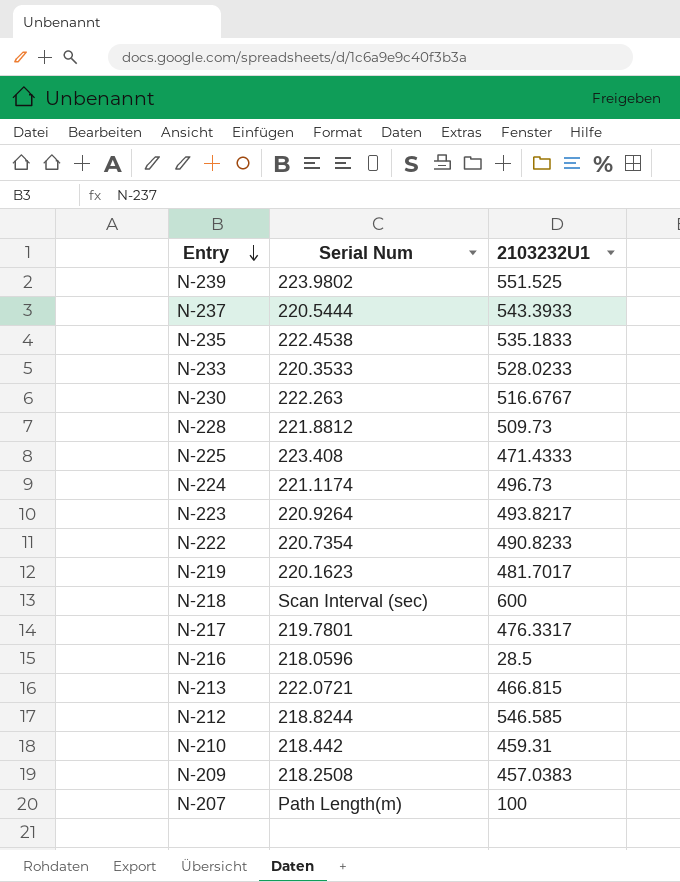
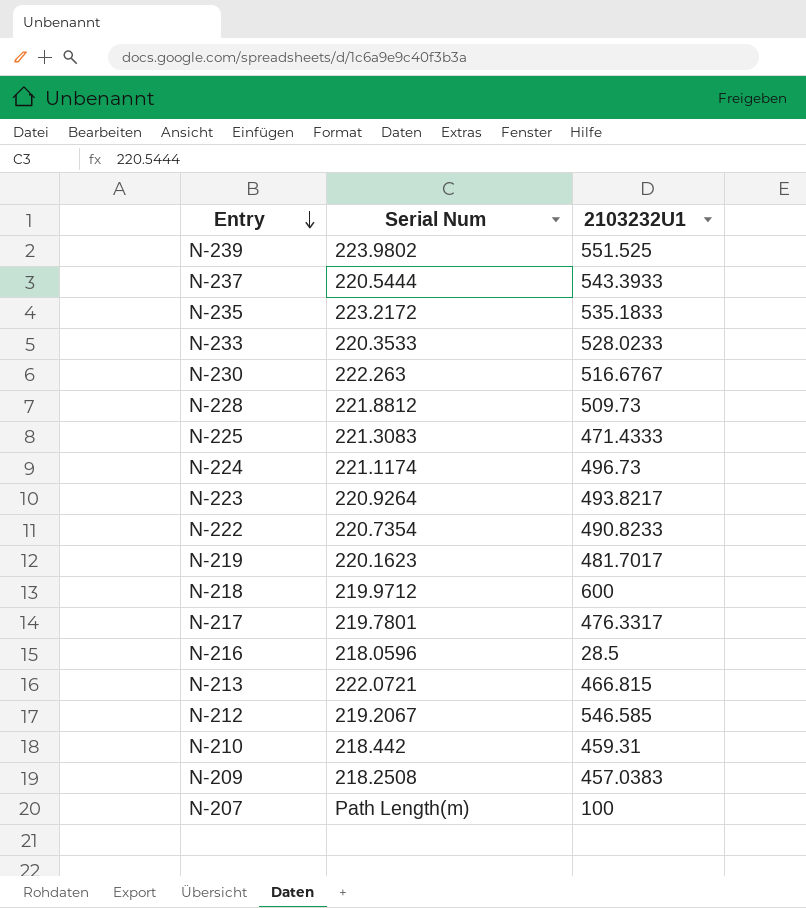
N-235 | Serial Num: 222.4538 -> 223.2172
N-225 | Serial Num: 223.408 -> 221.3083
N-218 | Serial Num: Scan Interval (sec) -> 219.9712
N-212 | Serial Num: 218.8244 -> 219.2067

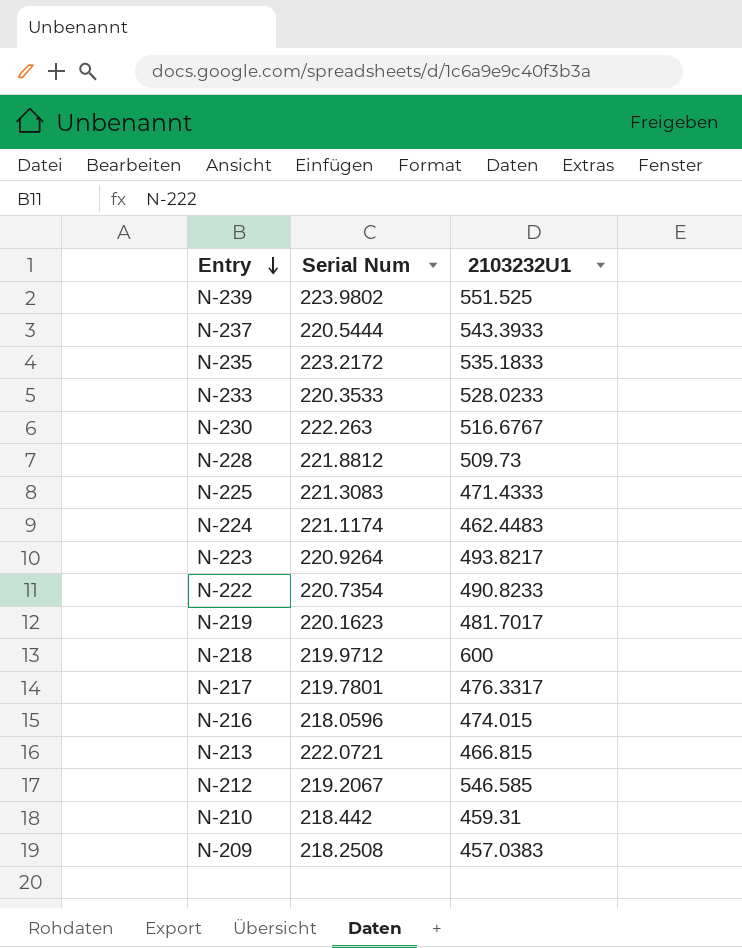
row N-207: Path Length(m) | 100 -> none
N-224 | 2103232U1: 496.73 -> 462.4483
N-216 | 2103232U1: 28.5 -> 474.015

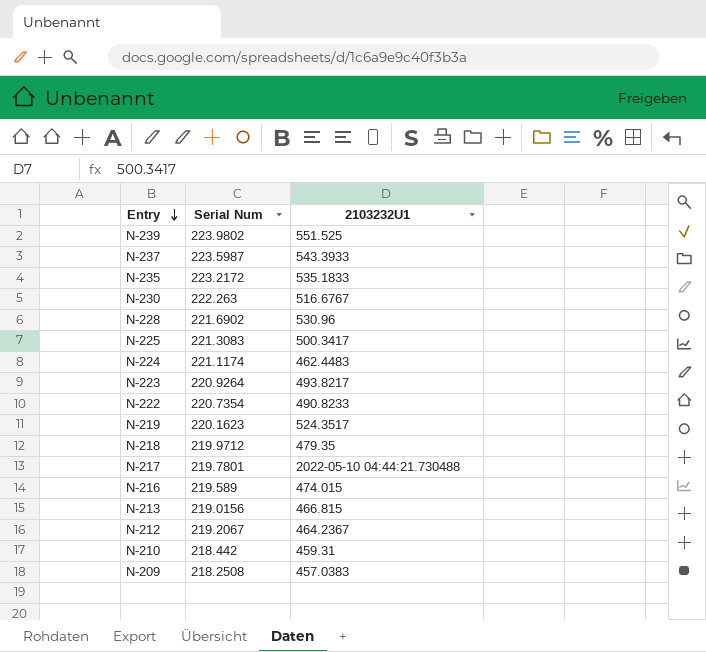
row N-233: 220.3533 | 528.0233 -> none
N-237 | Serial Num: 220.5444 -> 223.5987
N-228 | Serial Num: 221.8812 -> 221.6902
N-228 | 2103232U1: 509.73 -> 530.96
N-225 | 2103232U1: 471.4333 -> 500.3417
N-219 | 2103232U1: 481.7017 -> 524.3517
N-218 | 2103232U1: 600 -> 479.35
N-217 | 2103232U1: 476.3317 -> 2022-05-10 04:44:21.730488
N-216 | Serial Num: 218.0596 -> 219.589
N-213 | Serial Num: 222.0721 -> 219.0156
N-212 | 2103232U1: 546.585 -> 464.2367

